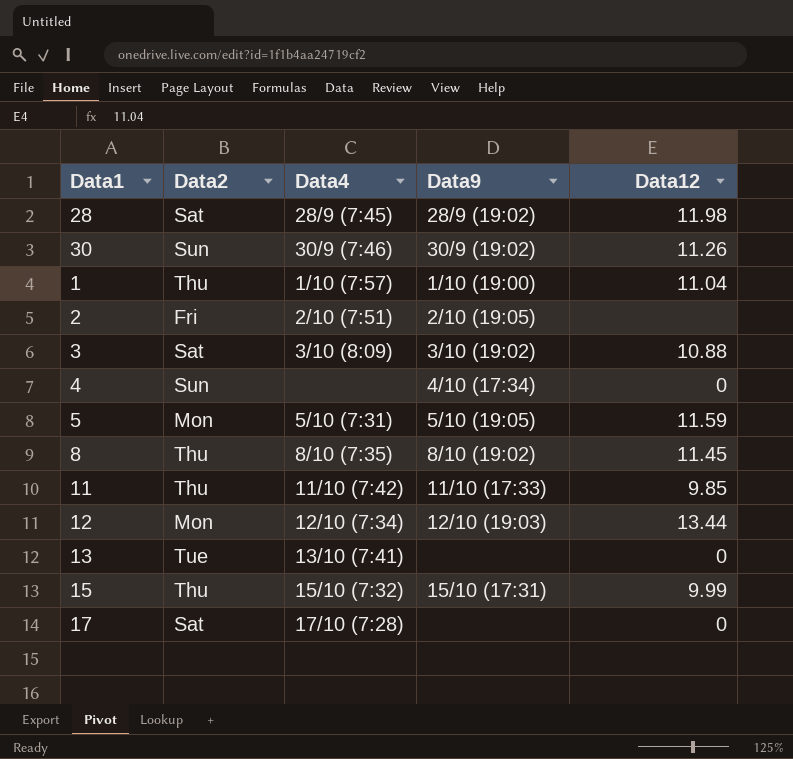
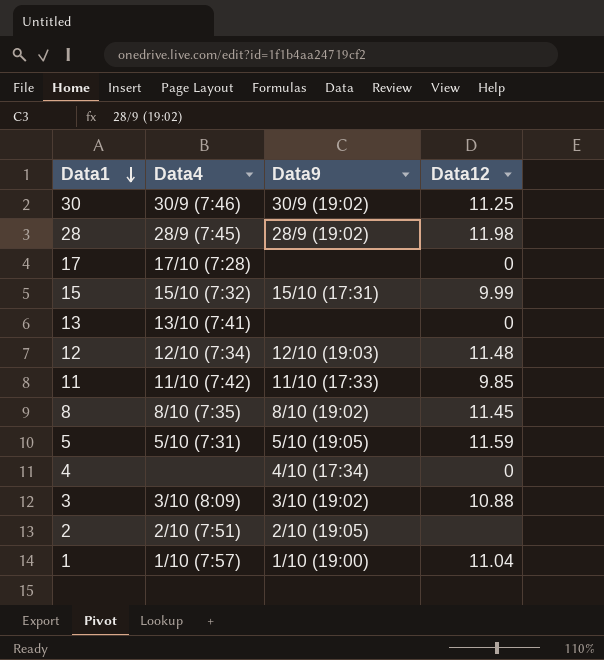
row order: none -> Data1 descending
column Data2 | position: 2 -> none
30 | Data12: 11.26 -> 11.25
12 | Data12: 13.44 -> 11.48

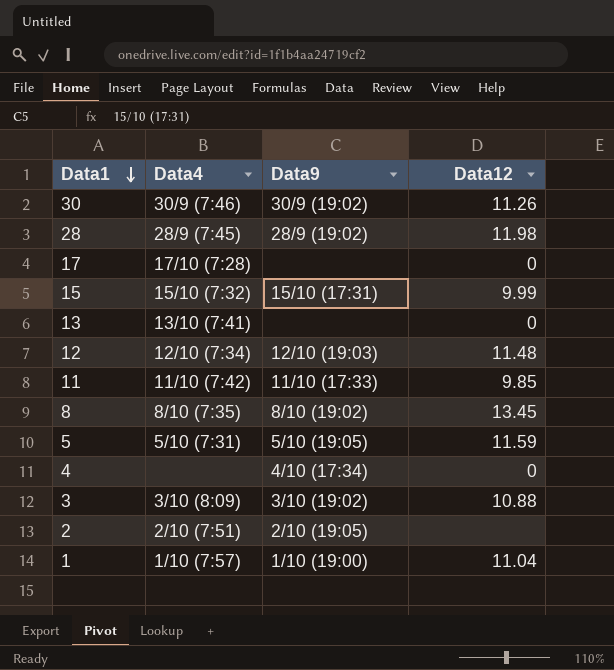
30 | Data12: 11.25 -> 11.26
8 | Data12: 11.45 -> 13.45

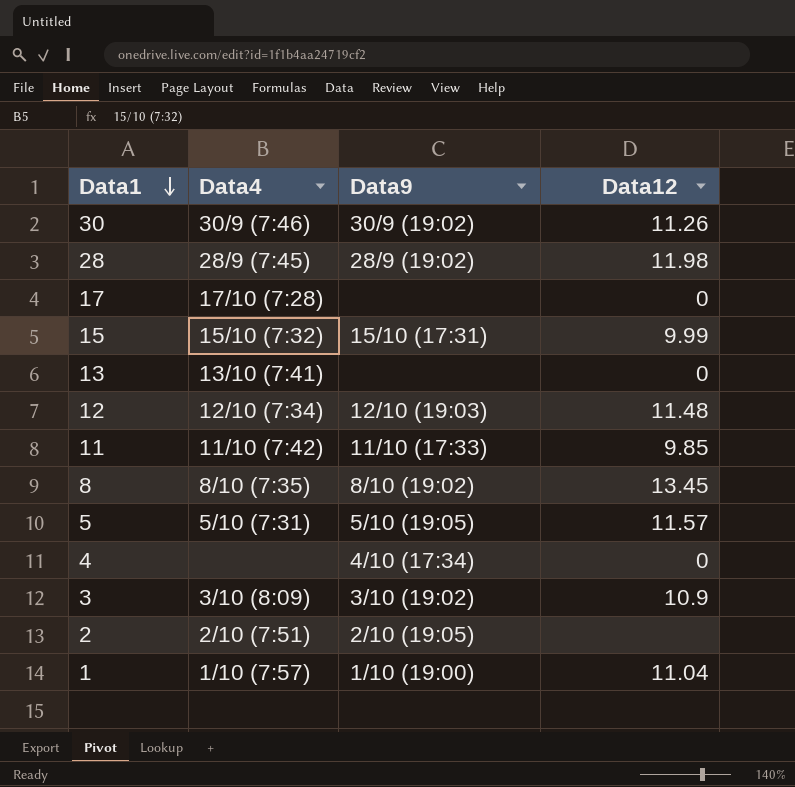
5 | Data12: 11.59 -> 11.57
3 | Data12: 10.88 -> 10.9

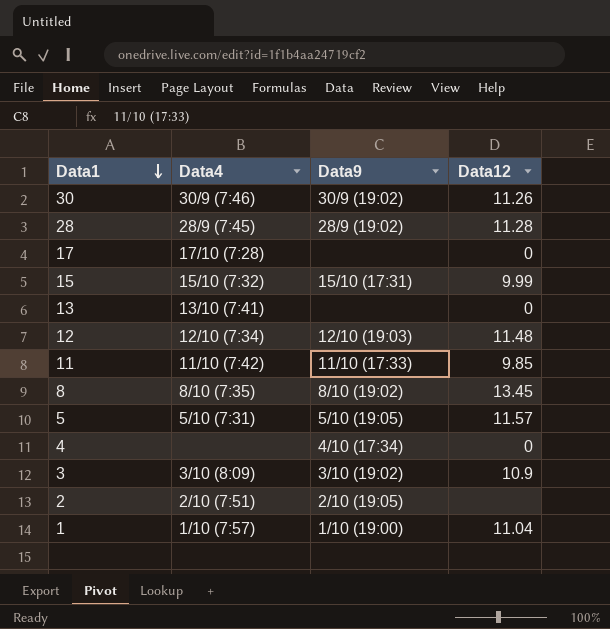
28 | Data12: 11.98 -> 11.28

